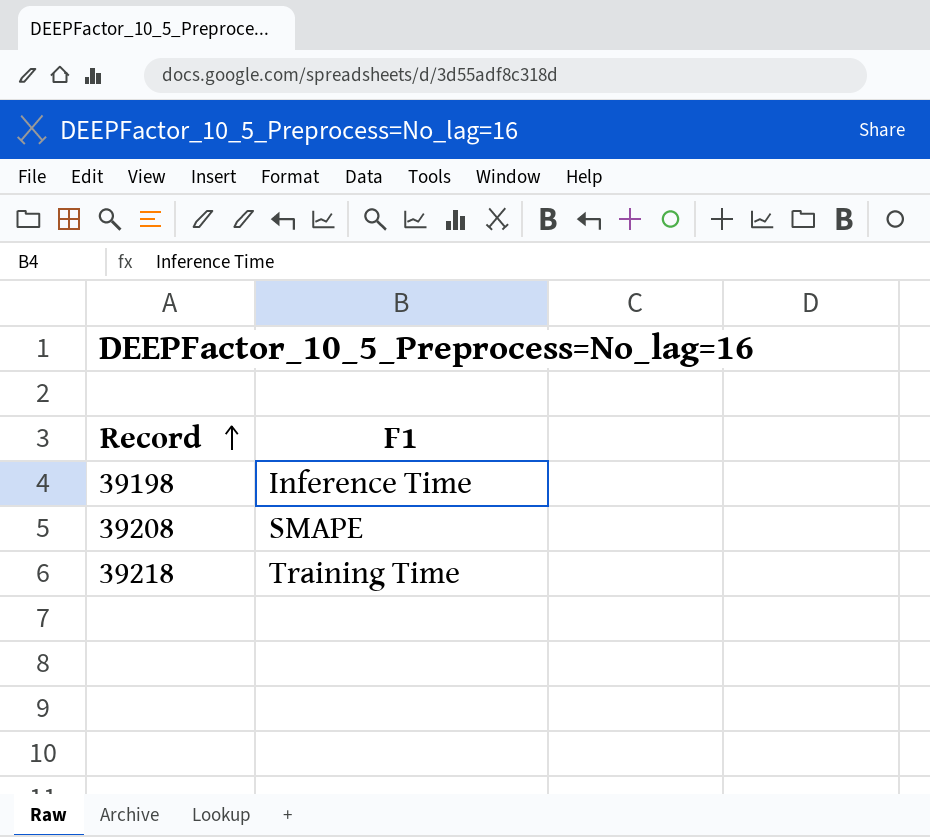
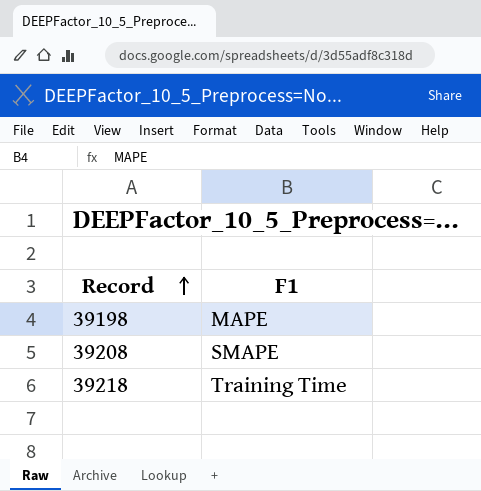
39198 | F1: Inference Time -> MAPE

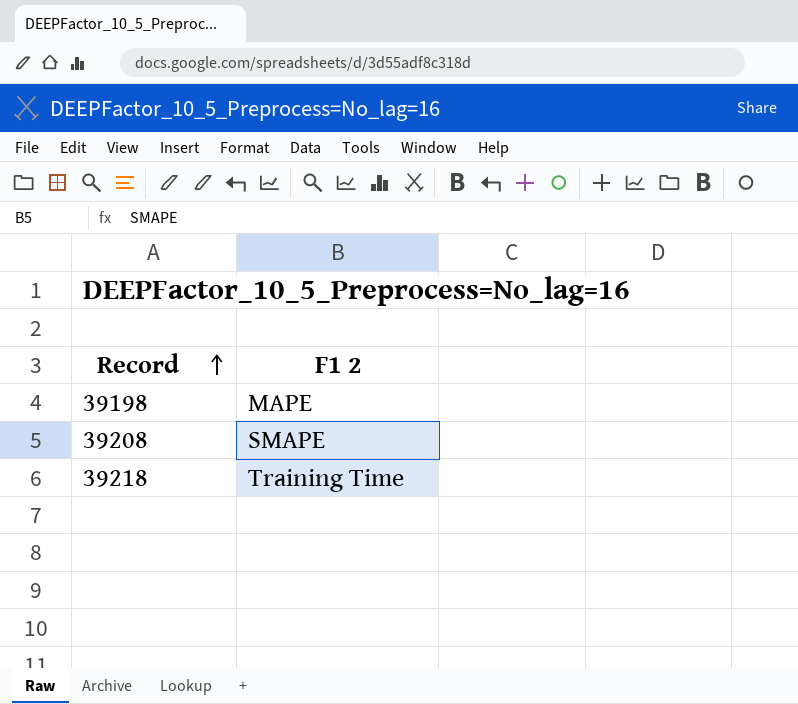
column name: F1 -> F1 2

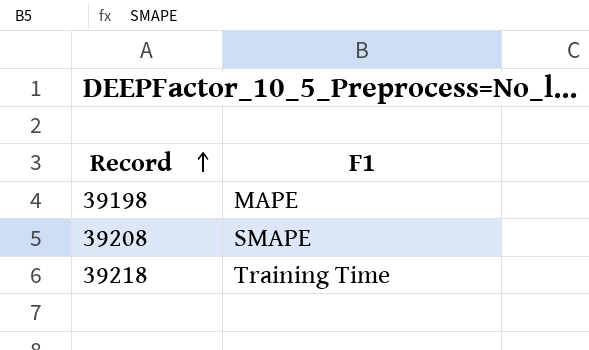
column name: F1 2 -> F1

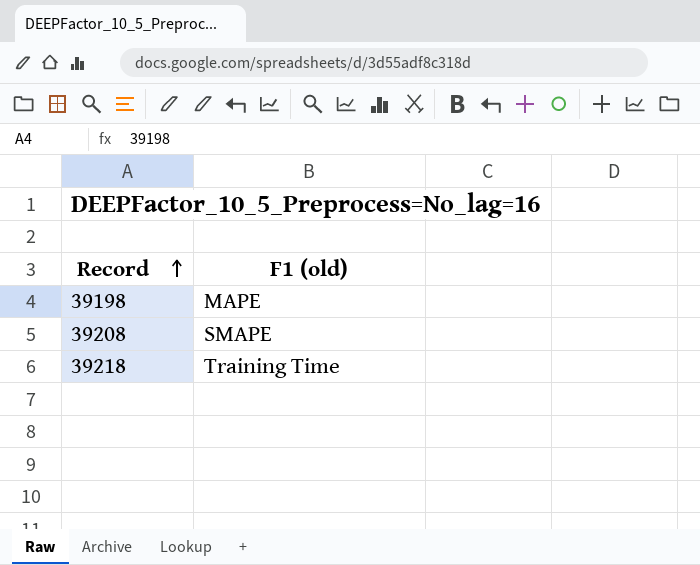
column name: F1 -> F1 (old)

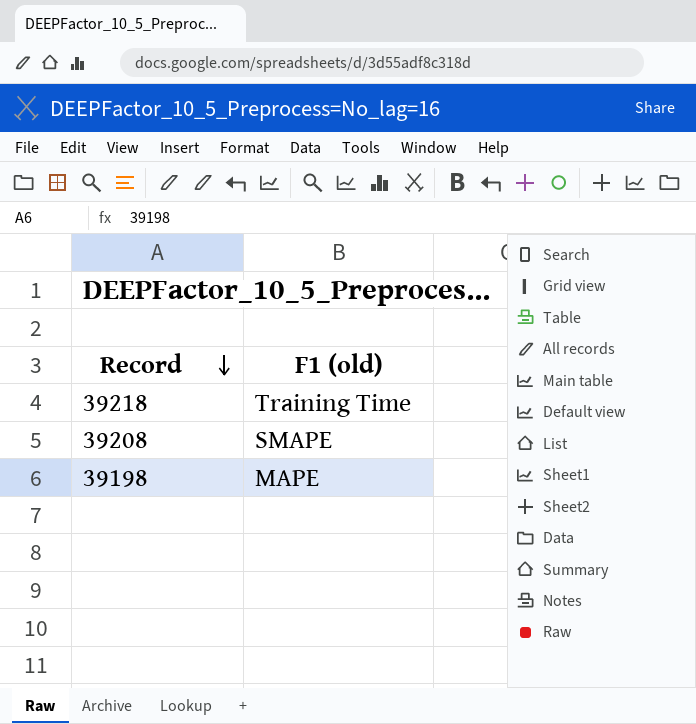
row order: Record ascending -> Record descending

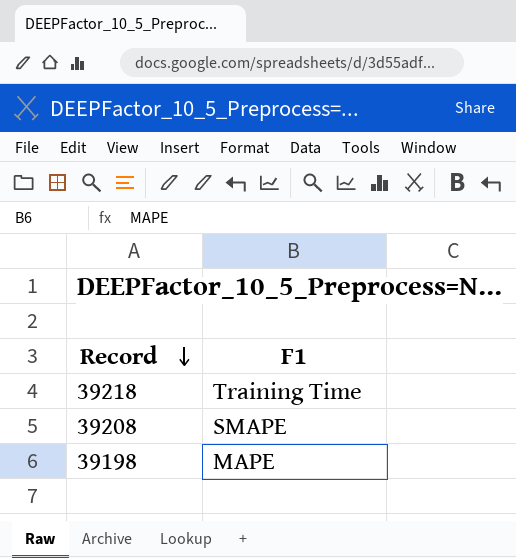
column name: F1 (old) -> F1

